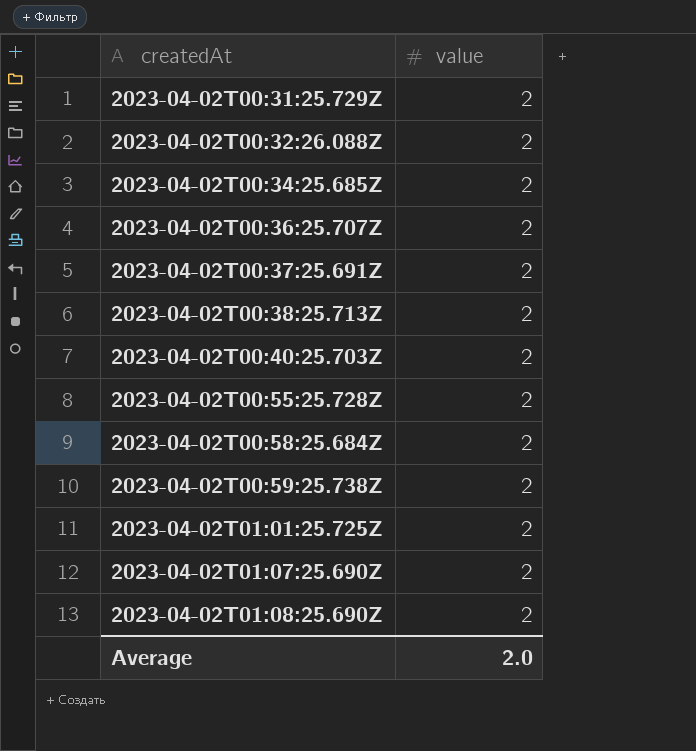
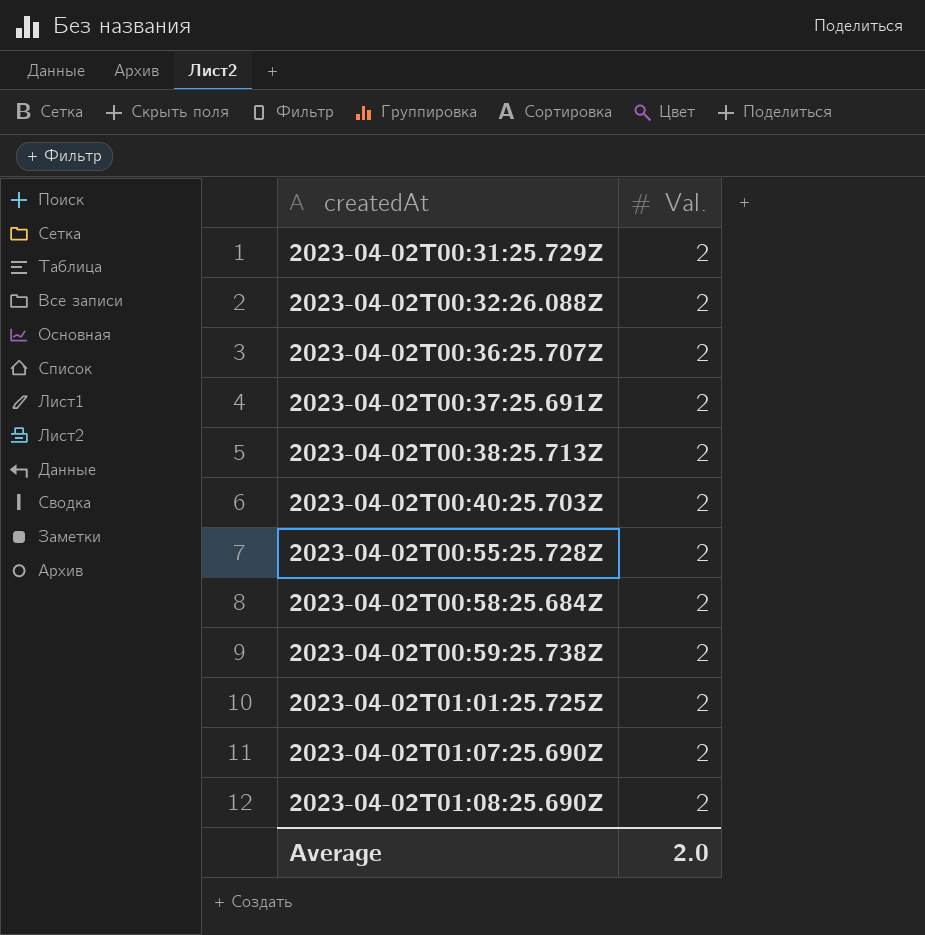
column name: value -> Val.
row 2023-04-02T00:34:25.685Z: 2 -> none

